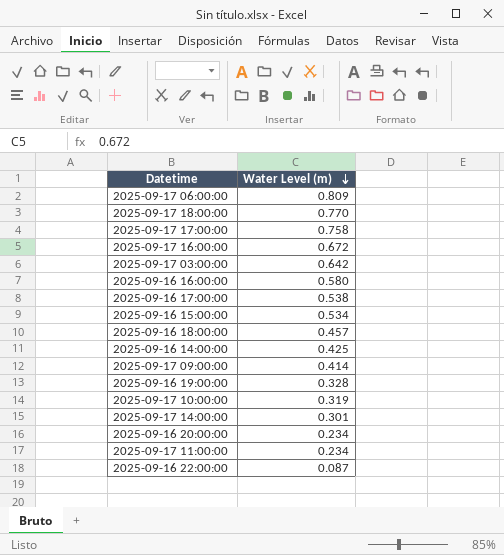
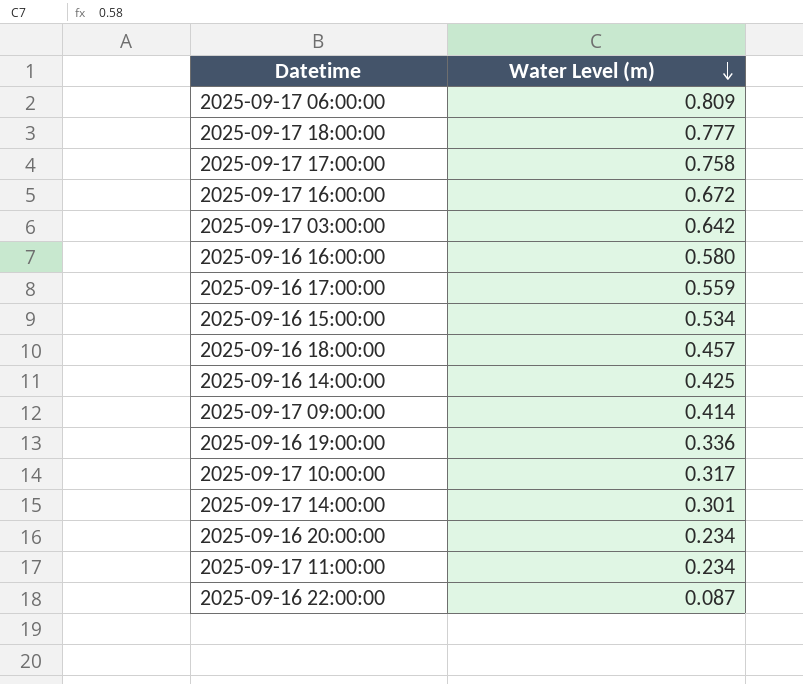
2025-09-17 18:00:00 | Water Level (m): 0.770 -> 0.777
2025-09-16 17:00:00 | Water Level (m): 0.538 -> 0.559
2025-09-16 19:00:00 | Water Level (m): 0.328 -> 0.336
2025-09-17 10:00:00 | Water Level (m): 0.319 -> 0.317

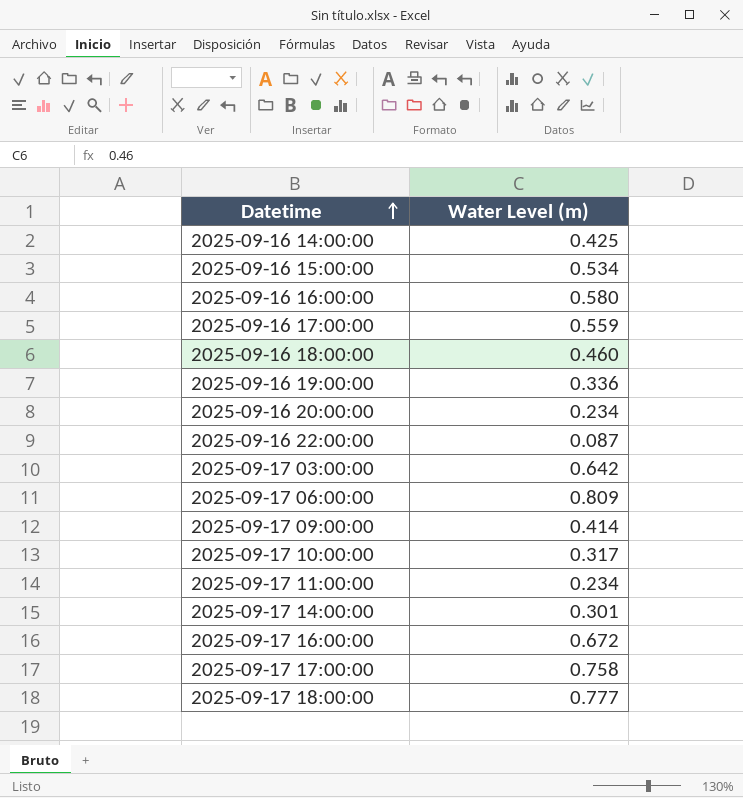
row order: Water Level (m) descending -> Datetime ascending
2025-09-16 18:00:00 | Water Level (m): 0.457 -> 0.460

